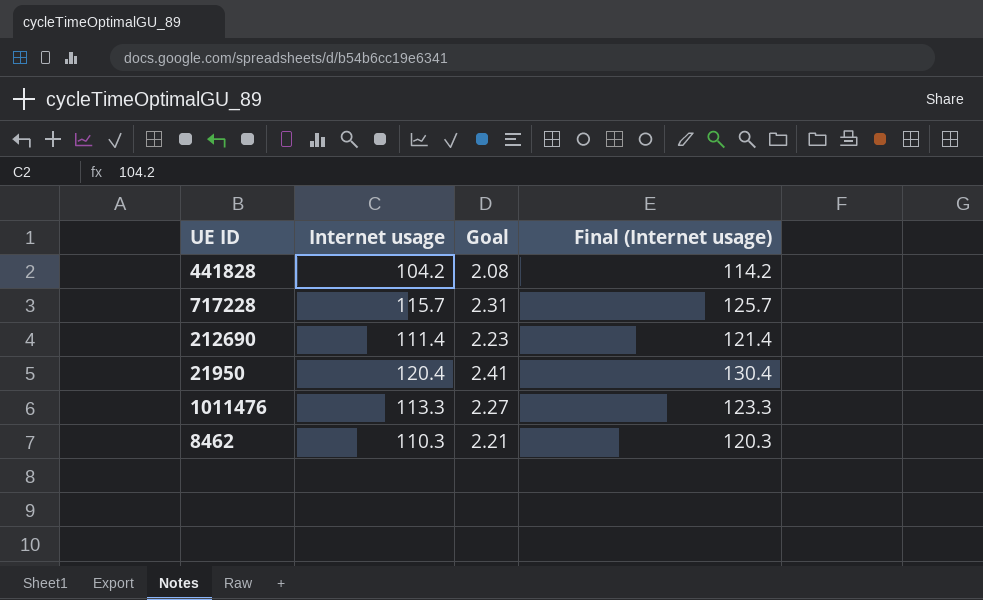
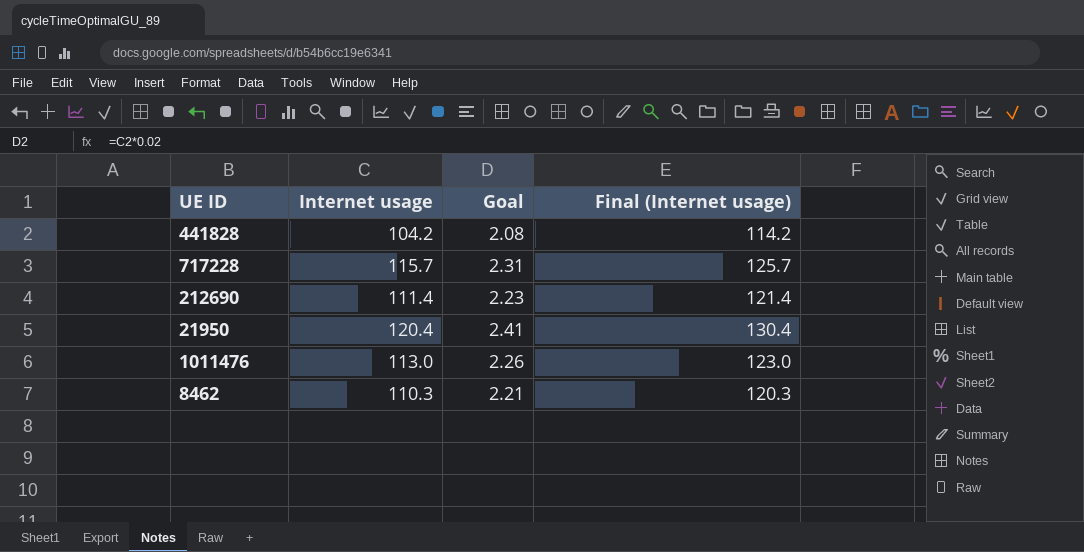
1011476 | Internet usage: 113.3 -> 113.0
1011476 | Goal: 2.27 -> 2.26
1011476 | Final (Internet usage): 123.3 -> 123.0

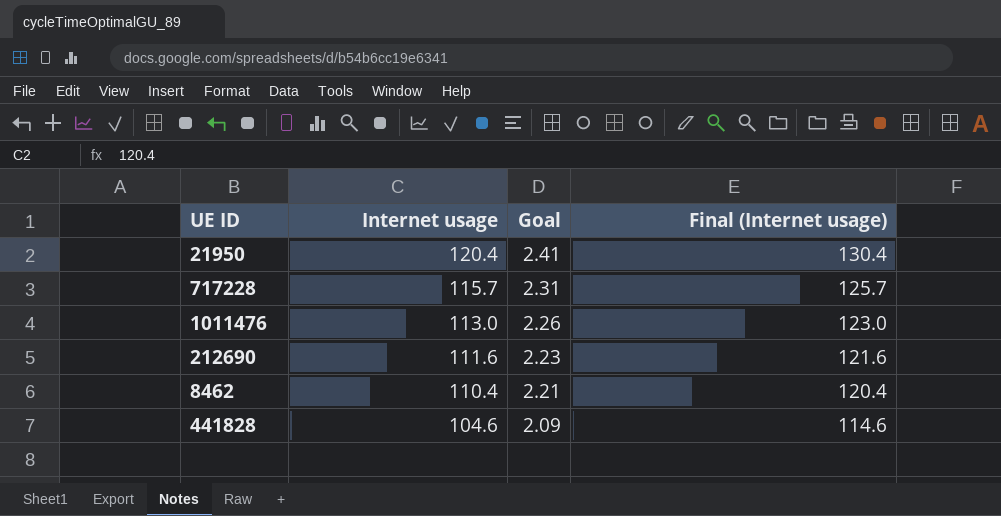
row order: none -> Internet usage descending
212690 | Internet usage: 111.4 -> 111.6
212690 | Final (Internet usage): 121.4 -> 121.6
8462 | Internet usage: 110.3 -> 110.4
8462 | Final (Internet usage): 120.3 -> 120.4
441828 | Internet usage: 104.2 -> 104.6
441828 | Goal: 2.08 -> 2.09
441828 | Final (Internet usage): 114.2 -> 114.6

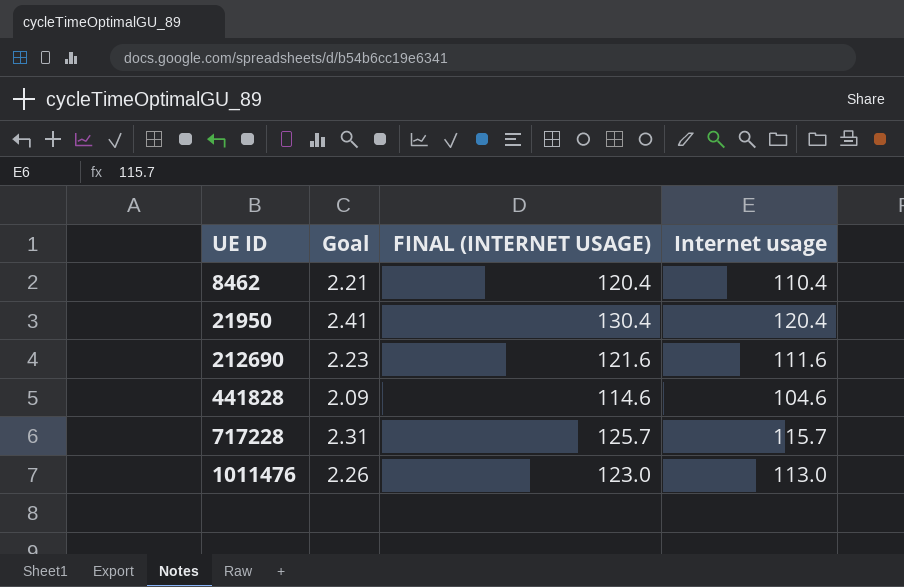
row order: Internet usage descending -> UE ID ascending
column name: Final (Internet usage) -> FINAL (INTERNET USAGE)
column Internet usage | position: 2 -> 4

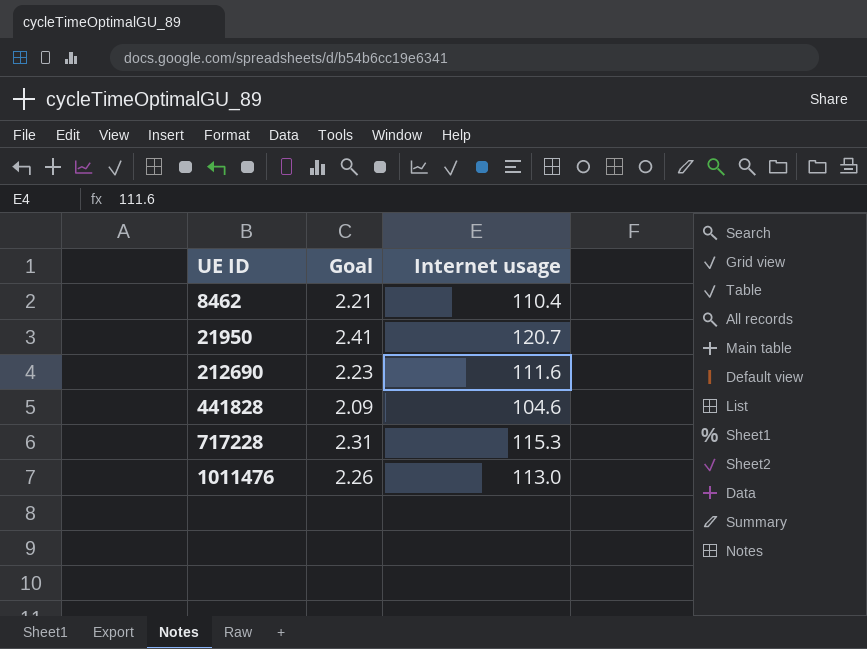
column FINAL (INTERNET USAGE) | formula: [Internet usage] + 10 -> none
21950 | Internet usage: 120.4 -> 120.7
717228 | Internet usage: 115.7 -> 115.3

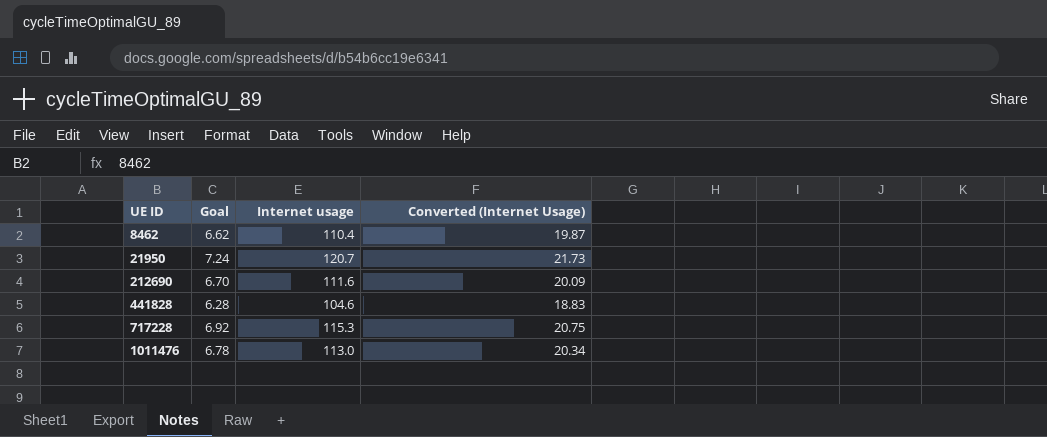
column Goal | formula: [Internet usage] * 0.02 -> [Internet usage] * 0.06
column Converted (Internet Usage) | formula: none -> [Internet usage] * 0.18

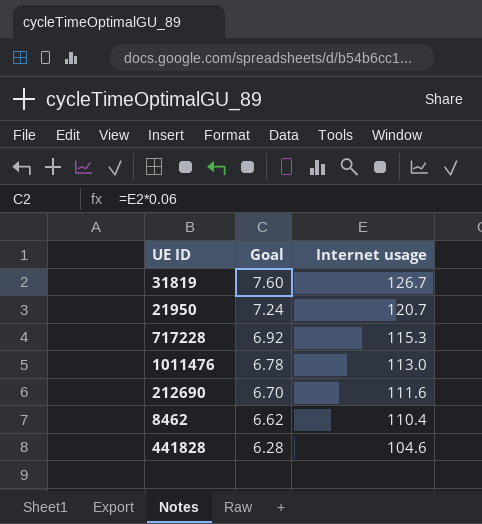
row order: UE ID ascending -> Goal descending
column Converted (Internet Usage) | formula: [Internet usage] * 0.18 -> none
row 31819: none -> 7.60 | 126.7

